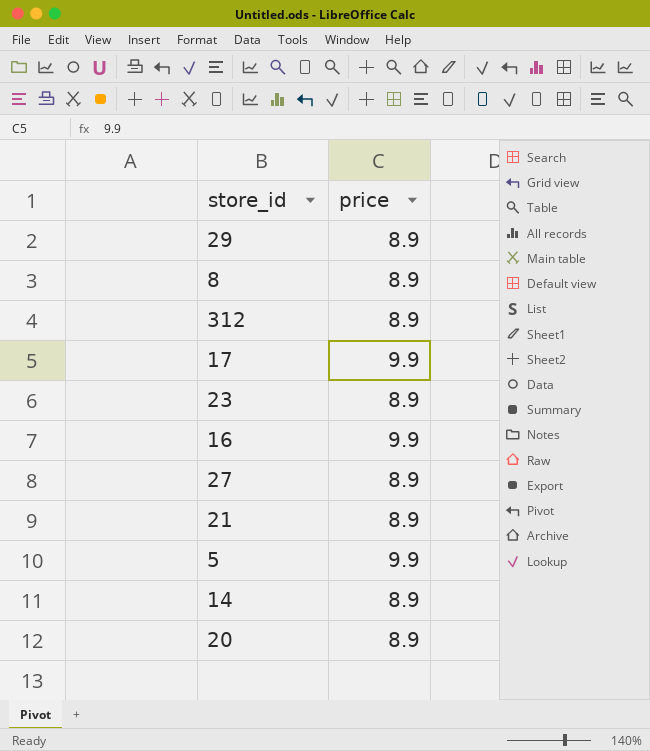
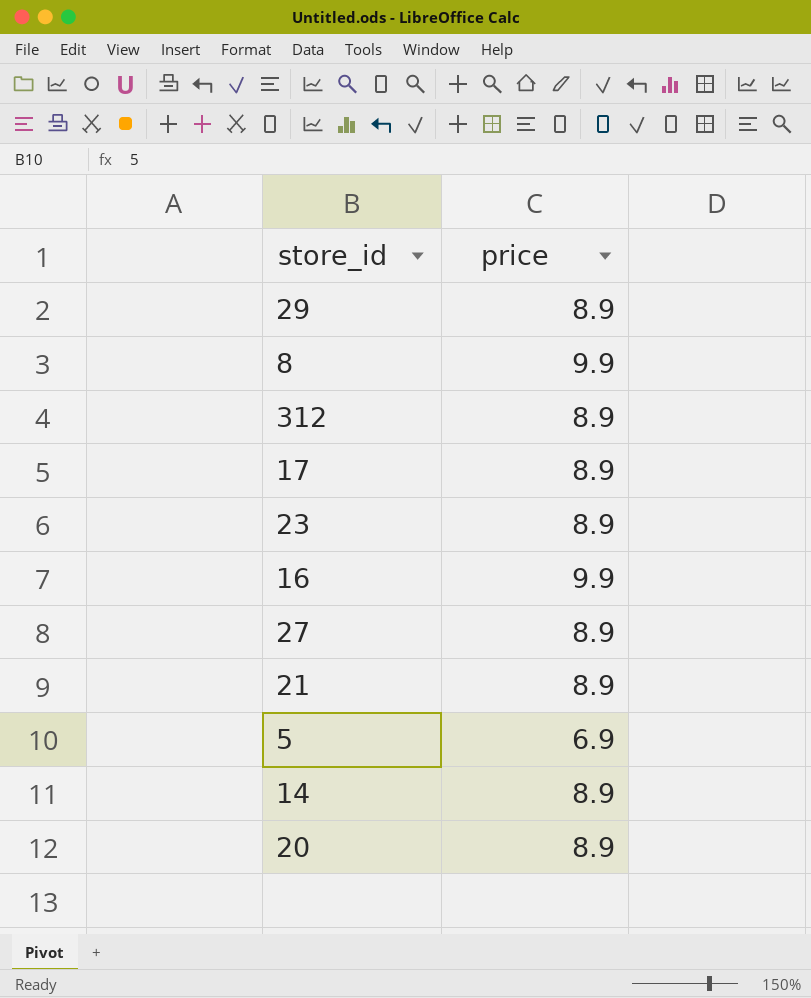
8 | price: 8.9 -> 9.9
17 | price: 9.9 -> 8.9
5 | price: 9.9 -> 6.9

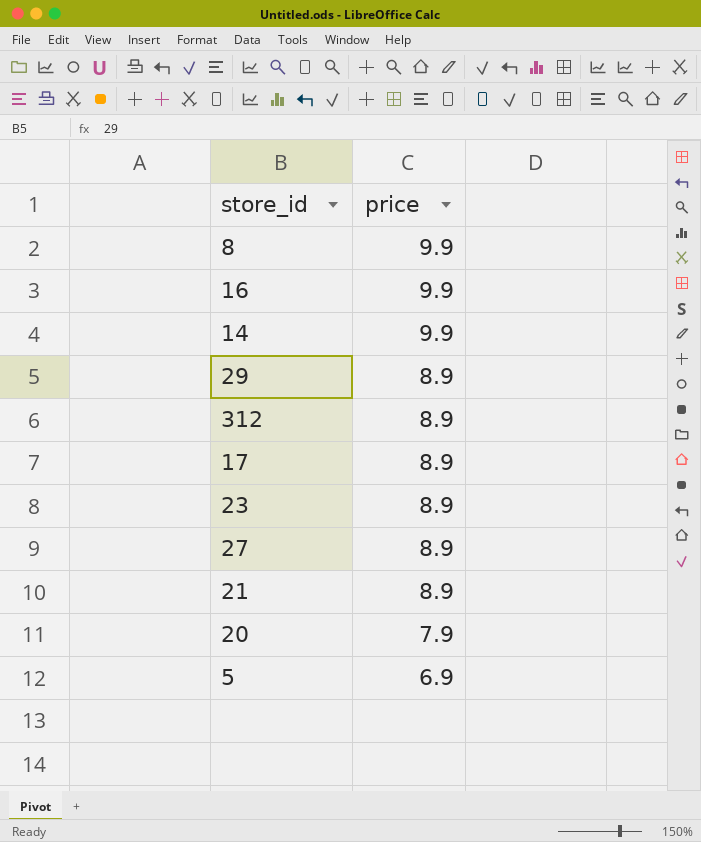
row order: none -> price descending
14 | price: 8.9 -> 9.9
20 | price: 8.9 -> 7.9

